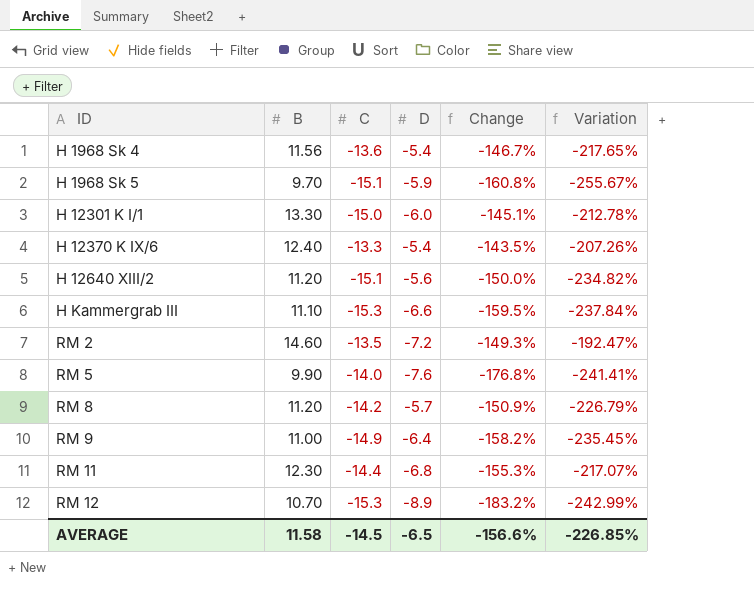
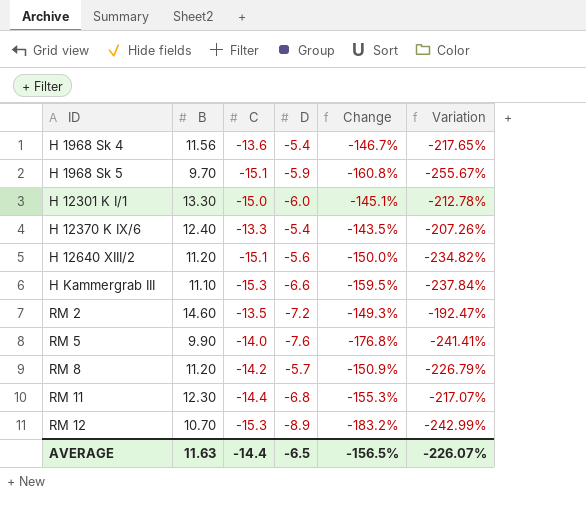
row RM 9: 11.00 | -14.9 | -6.4 | -158.2% | -235.45% -> none
AVERAGE | B: 11.58 -> 11.63
AVERAGE | C: -14.5 -> -14.4
AVERAGE | Change: -156.6% -> -156.5%
AVERAGE | Variation: -226.85% -> -226.07%

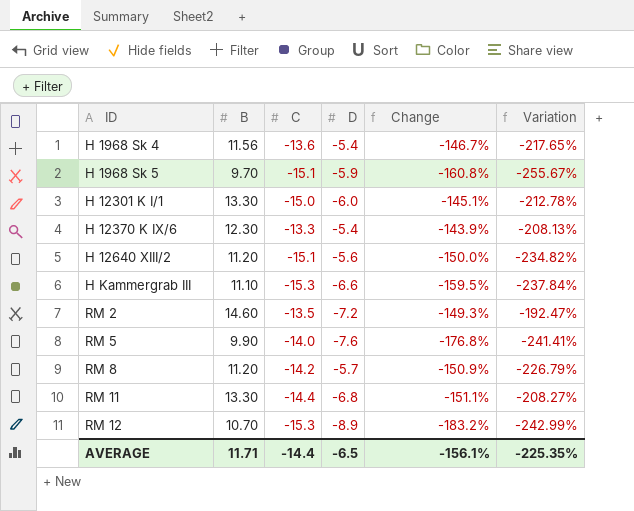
H 12370 K IX/6 | B: 12.40 -> 12.30
H 12370 K IX/6 | Change: -143.5% -> -143.9%
H 12370 K IX/6 | Variation: -207.26% -> -208.13%
RM 11 | B: 12.30 -> 13.30
RM 11 | Change: -155.3% -> -151.1%
RM 11 | Variation: -217.07% -> -208.27%
AVERAGE | B: 11.63 -> 11.71
AVERAGE | Change: -156.5% -> -156.1%
AVERAGE | Variation: -226.07% -> -225.35%

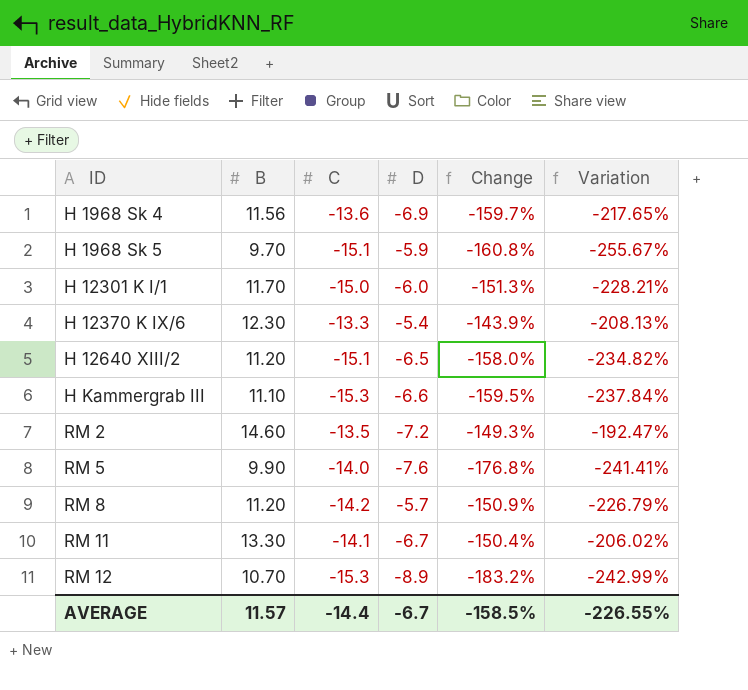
H 1968 Sk 4 | D: -5.4 -> -6.9
H 1968 Sk 4 | Change: -146.7% -> -159.7%
H 12301 K I/1 | B: 13.30 -> 11.70
H 12301 K I/1 | Change: -145.1% -> -151.3%
H 12301 K I/1 | Variation: -212.78% -> -228.21%
H 12640 XIII/2 | D: -5.6 -> -6.5
H 12640 XIII/2 | Change: -150.0% -> -158.0%
RM 11 | C: -14.4 -> -14.1
RM 11 | D: -6.8 -> -6.7
RM 11 | Change: -151.1% -> -150.4%
RM 11 | Variation: -208.27% -> -206.02%
AVERAGE | B: 11.71 -> 11.57
AVERAGE | D: -6.5 -> -6.7
AVERAGE | Change: -156.1% -> -158.5%
AVERAGE | Variation: -225.35% -> -226.55%

